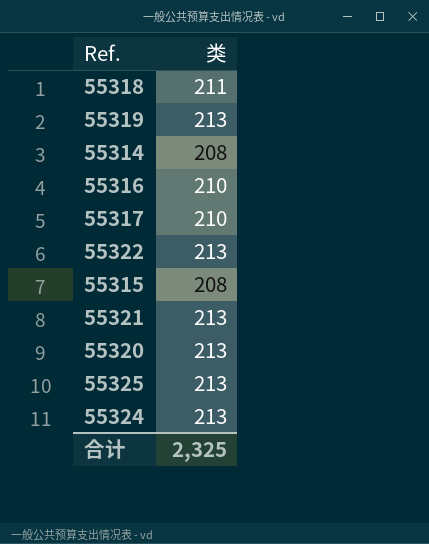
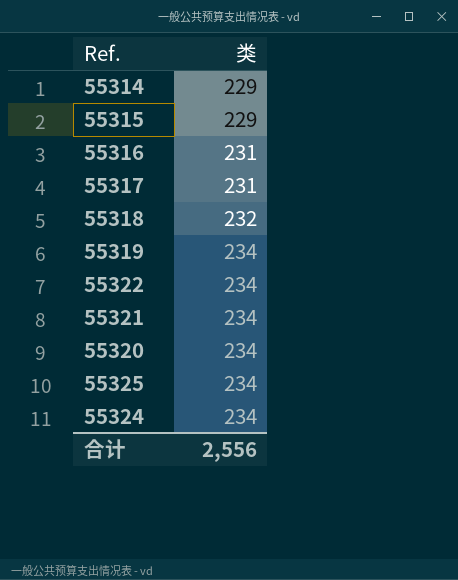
row order: none -> 类 ascending
55314 | 类: 208 -> 229
55315 | 类: 208 -> 229
55316 | 类: 210 -> 231
55317 | 类: 210 -> 231
55318 | 类: 211 -> 232
55319 | 类: 213 -> 234
55322 | 类: 213 -> 234
55321 | 类: 213 -> 234
55320 | 类: 213 -> 234
55325 | 类: 213 -> 234
55324 | 类: 213 -> 234
合计 | 类: 2,325 -> 2,556

